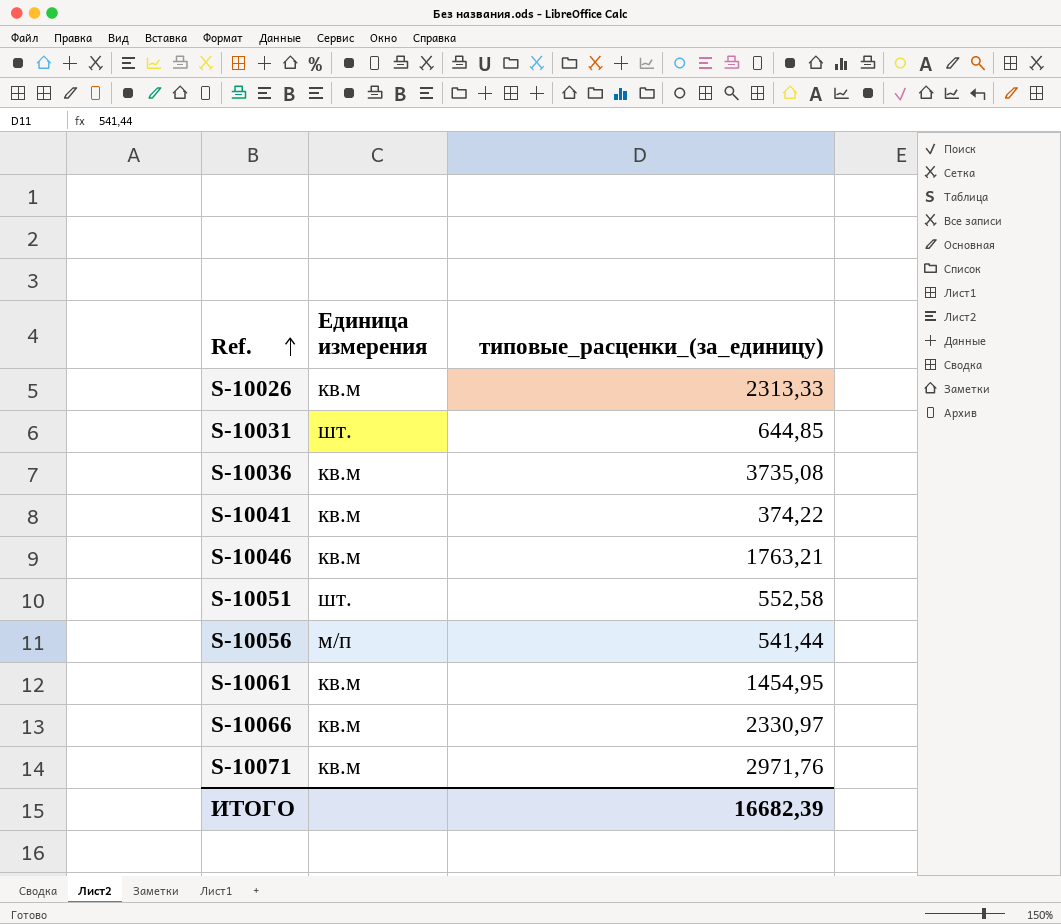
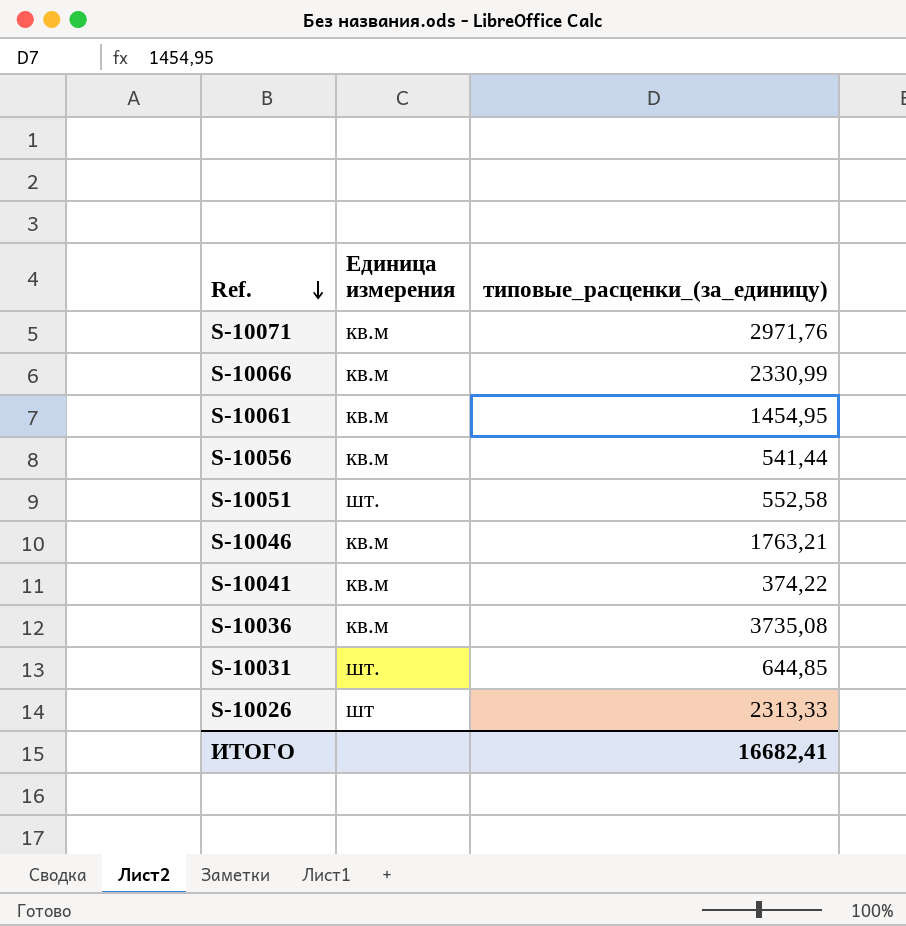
row order: Ref. ascending -> Ref. descending
S-10066 | типовые_расценки_(за_единицу): 2330,97 -> 2330,99
S-10056 | Единица измерения: м/п -> кв.м
S-10026 | Единица измерения: кв.м -> шт
ИТОГО | типовые_расценки_(за_единицу): 16682,39 -> 16682,41

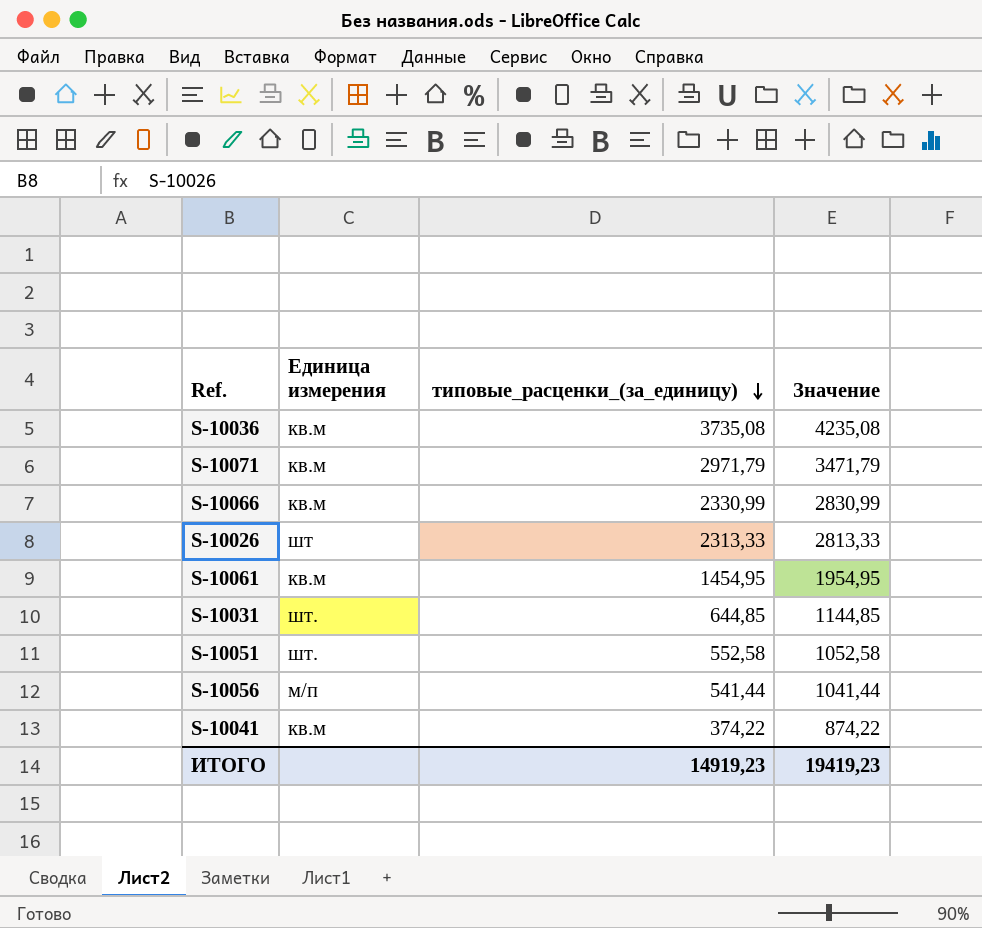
row order: Ref. descending -> типовые_расценки_(за_единицу) descending
column Значение | formula: none -> [типовые_расценки_(за_единицу)] + 500
row S-10046: кв.м | 1763,21 -> none
S-10071 | типовые_расценки_(за_единицу): 2971,76 -> 2971,79
S-10056 | Единица измерения: кв.м -> м/п
ИТОГО | типовые_расценки_(за_единицу): 16682,41 -> 14919,23

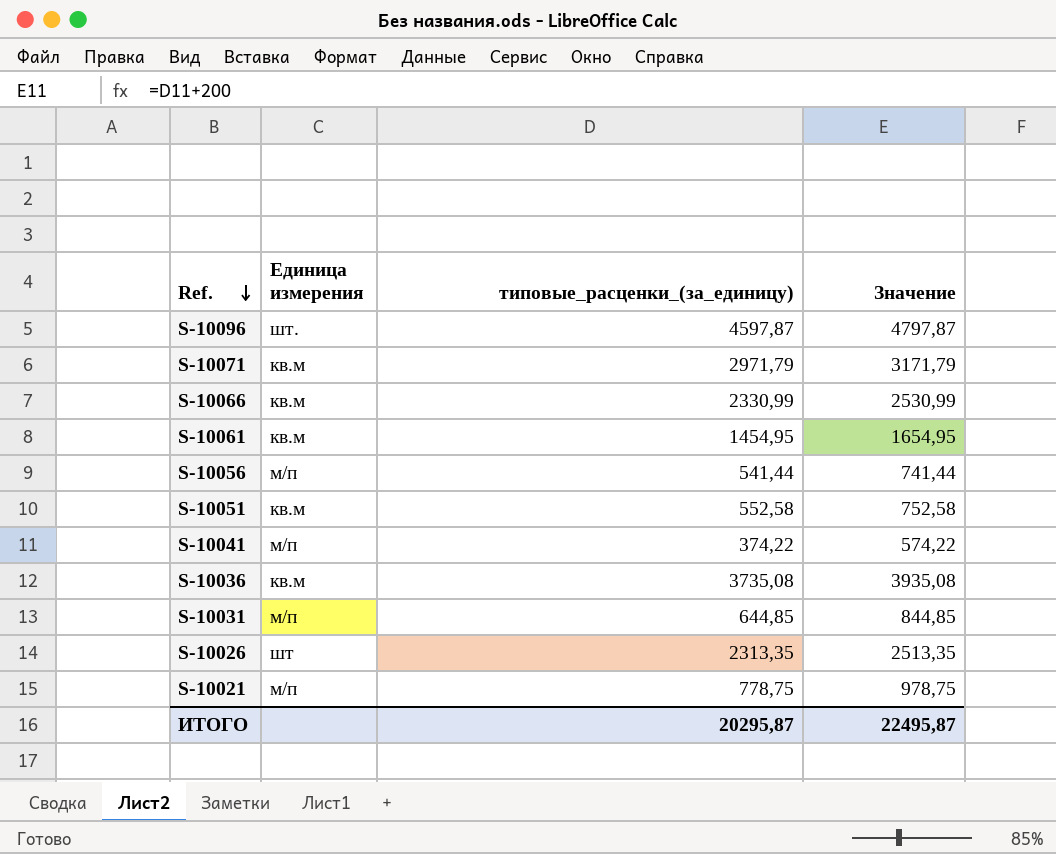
row order: типовые_расценки_(за_единицу) descending -> Ref. descending
column Значение | formula: [типовые_расценки_(за_единицу)] + 500 -> [типовые_расценки_(за_единицу)] + 200
row S-10096: none -> шт. | 4597,87 | 4797,87
S-10051 | Единица измерения: шт. -> кв.м
S-10041 | Единица измерения: кв.м -> м/п
S-10031 | Единица измерения: шт. -> м/п
S-10026 | типовые_расценки_(за_единицу): 2313,33 -> 2313,35
row S-10021: none -> м/п | 778,75 | 978,75
ИТОГО | типовые_расценки_(за_единицу): 14919,23 -> 20295,87
ИТОГО | Значение: 19419,23 -> 22495,87

